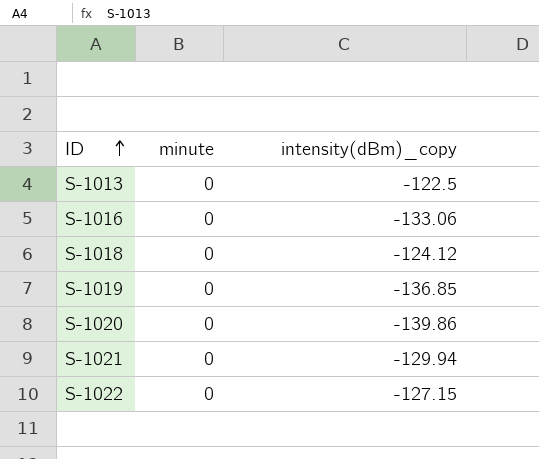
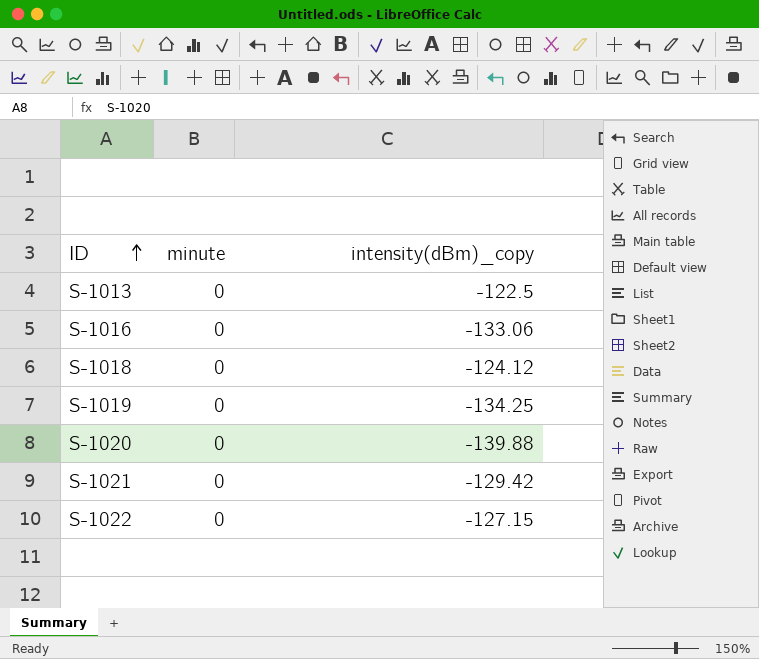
S-1019 | intensity(dBm)_copy: -136.85 -> -134.25
S-1020 | intensity(dBm)_copy: -139.86 -> -139.88
S-1021 | intensity(dBm)_copy: -129.94 -> -129.42

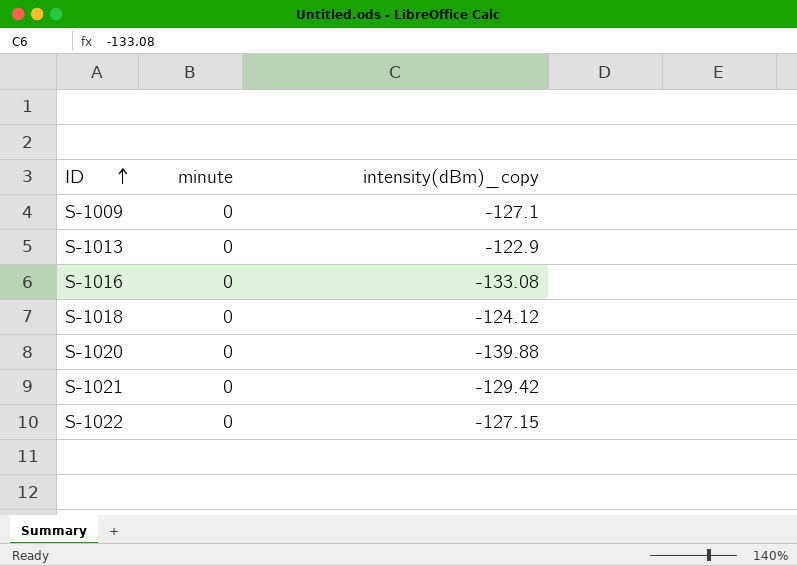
row S-1019: 0 | -134.25 -> none
row S-1009: none -> 0 | -127.1
S-1013 | intensity(dBm)_copy: -122.5 -> -122.9
S-1016 | intensity(dBm)_copy: -133.06 -> -133.08

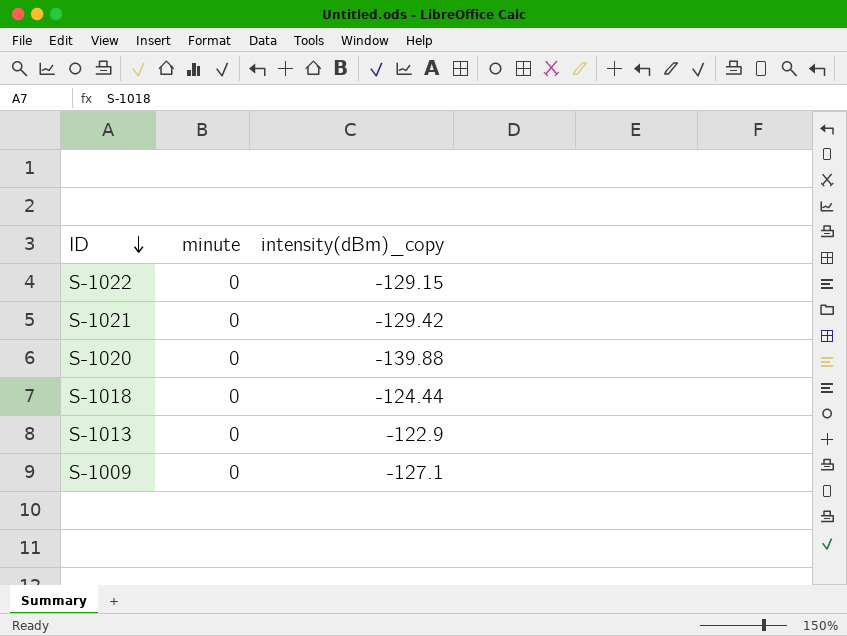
row order: ID ascending -> ID descending
row S-1016: 0 | -133.08 -> none
S-1022 | intensity(dBm)_copy: -127.15 -> -129.15
S-1018 | intensity(dBm)_copy: -124.12 -> -124.44

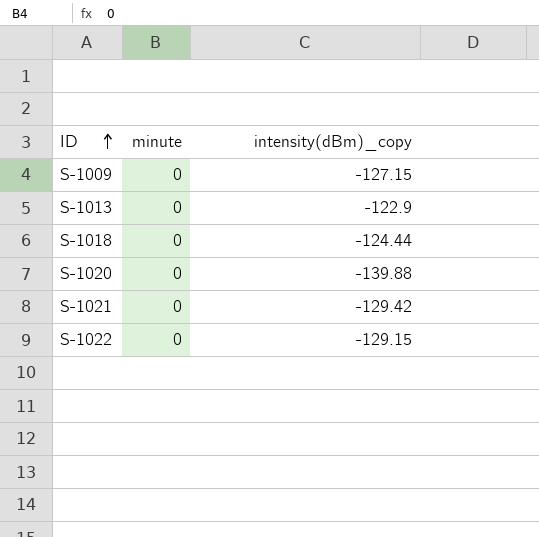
row order: ID descending -> ID ascending
S-1009 | intensity(dBm)_copy: -127.1 -> -127.15

